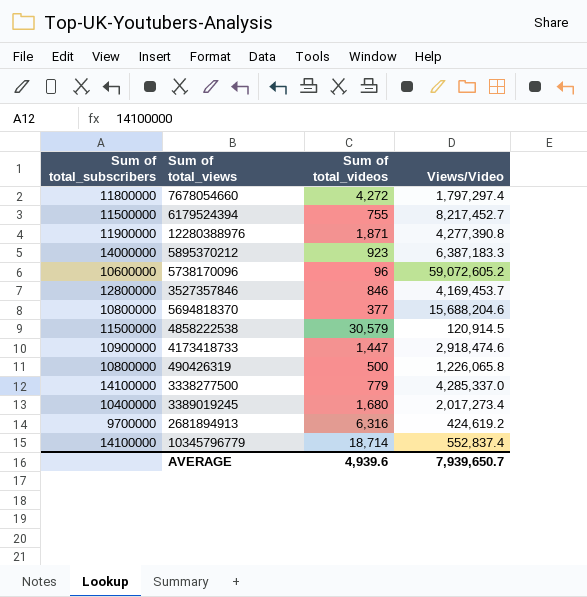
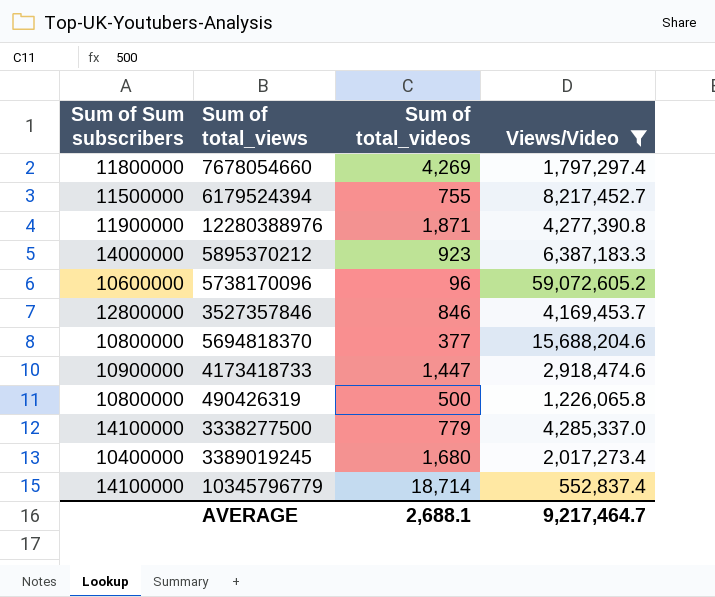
filter: none -> Views/Video >= 552,837.4
column name: Sum of total_subscribers -> Sum of Sum subscribers
7678054660 | Sum of total_videos: 4,272 -> 4,269
AVERAGE | Sum of total_videos: 4,939.6 -> 2,688.1
AVERAGE | Views/Video: 7,939,650.7 -> 9,217,464.7

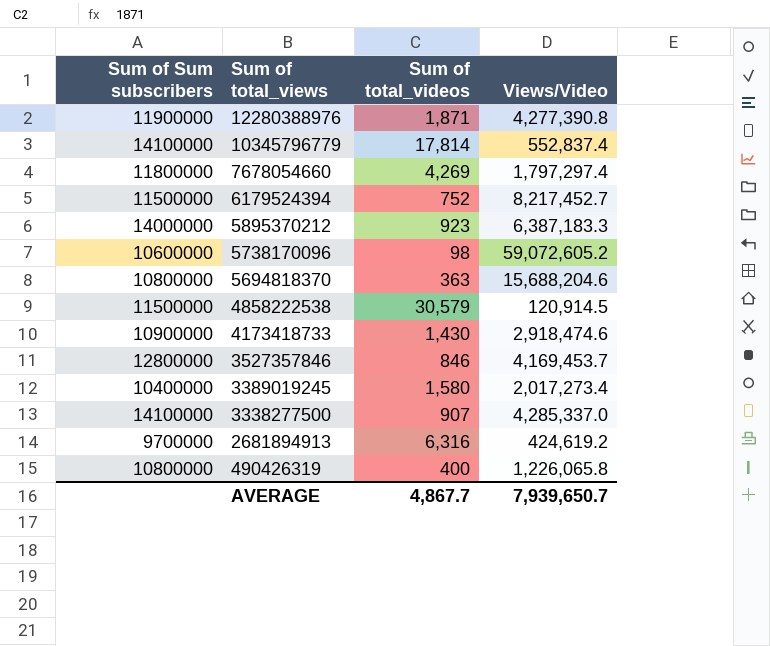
filter: Views/Video >= 552,837.4 -> none
row order: none -> Sum of total_views descending
10345796779 | Sum of total_videos: 18,714 -> 17,814
6179524394 | Sum of total_videos: 755 -> 752
5738170096 | Sum of total_videos: 96 -> 98
5694818370 | Sum of total_videos: 377 -> 363
4173418733 | Sum of total_videos: 1,447 -> 1,430
3389019245 | Sum of total_videos: 1,680 -> 1,580
3338277500 | Sum of total_videos: 779 -> 907
490426319 | Sum of total_videos: 500 -> 400
AVERAGE | Sum of total_videos: 2,688.1 -> 4,867.7
AVERAGE | Views/Video: 9,217,464.7 -> 7,939,650.7

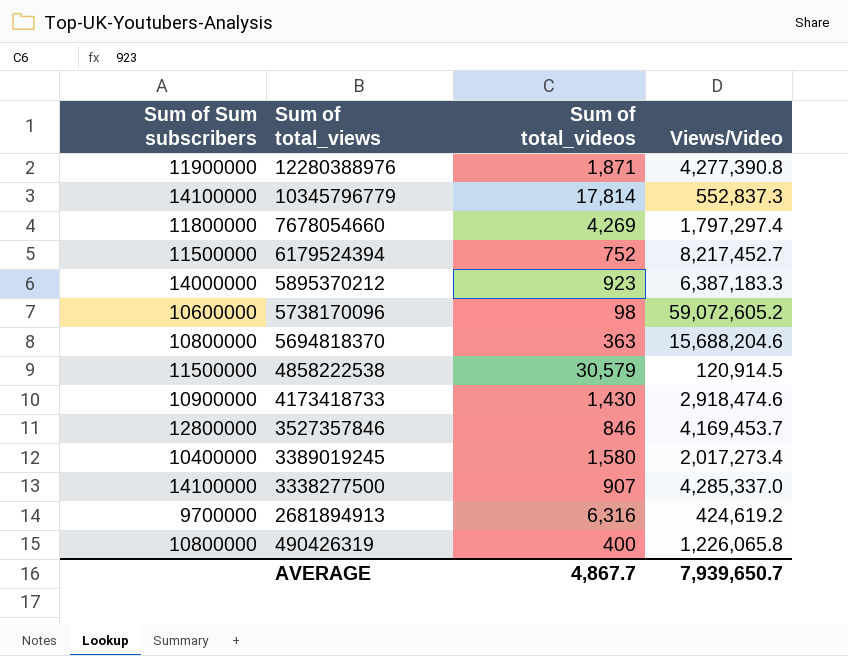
10345796779 | Views/Video: 552,837.4 -> 552,837.3

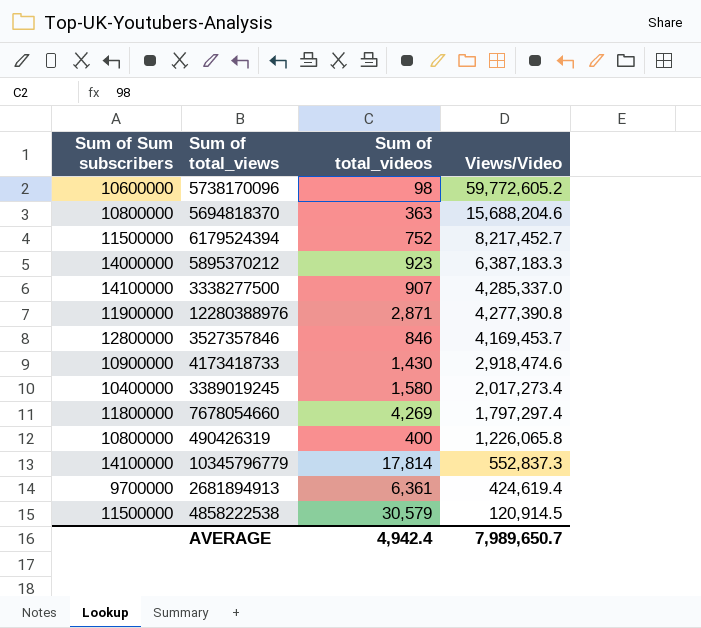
row order: Sum of total_views descending -> Views/Video descending
5738170096 | Views/Video: 59,072,605.2 -> 59,772,605.2
12280388976 | Sum of total_videos: 1,871 -> 2,871
2681894913 | Sum of total_videos: 6,316 -> 6,361
2681894913 | Views/Video: 424,619.2 -> 424,619.4
AVERAGE | Sum of total_videos: 4,867.7 -> 4,942.4
AVERAGE | Views/Video: 7,939,650.7 -> 7,989,650.7

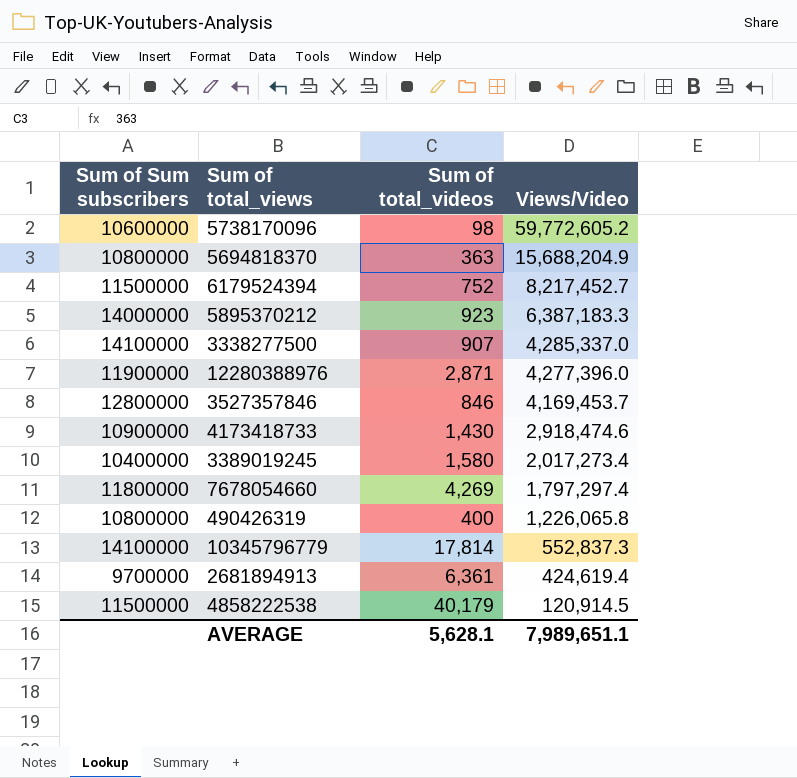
5694818370 | Views/Video: 15,688,204.6 -> 15,688,204.9
12280388976 | Views/Video: 4,277,390.8 -> 4,277,396.0
4858222538 | Sum of total_videos: 30,579 -> 40,179
AVERAGE | Sum of total_videos: 4,942.4 -> 5,628.1
AVERAGE | Views/Video: 7,989,650.7 -> 7,989,651.1

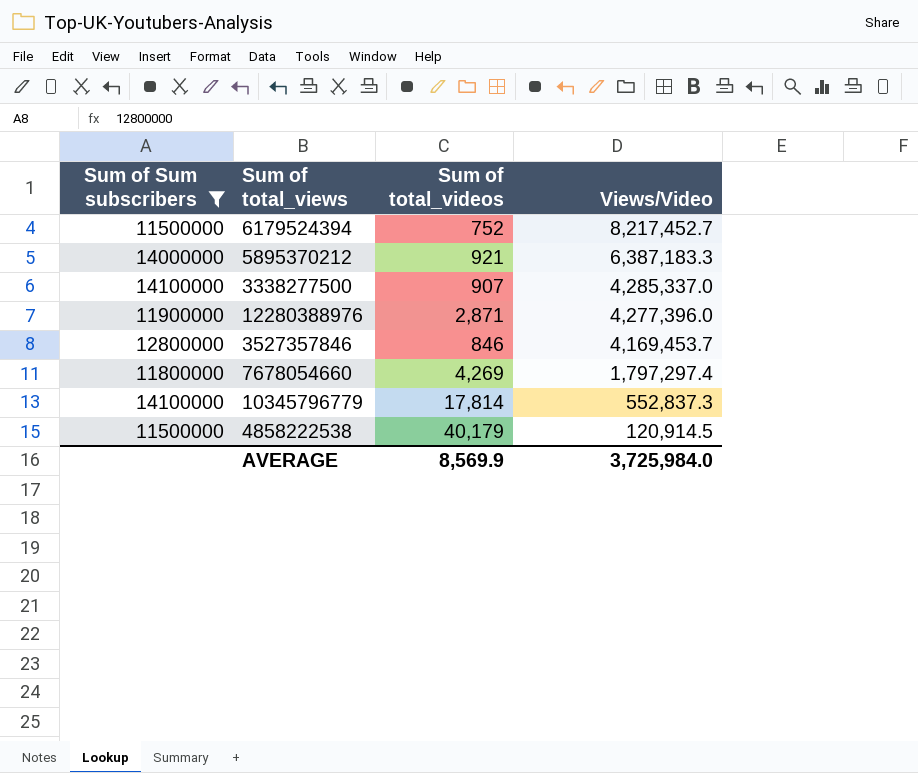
filter: none -> Sum of Sum subscribers >= 11500000
5895370212 | Sum of total_videos: 923 -> 921
AVERAGE | Sum of total_videos: 5,628.1 -> 8,569.9
AVERAGE | Views/Video: 7,989,651.1 -> 3,725,984.0

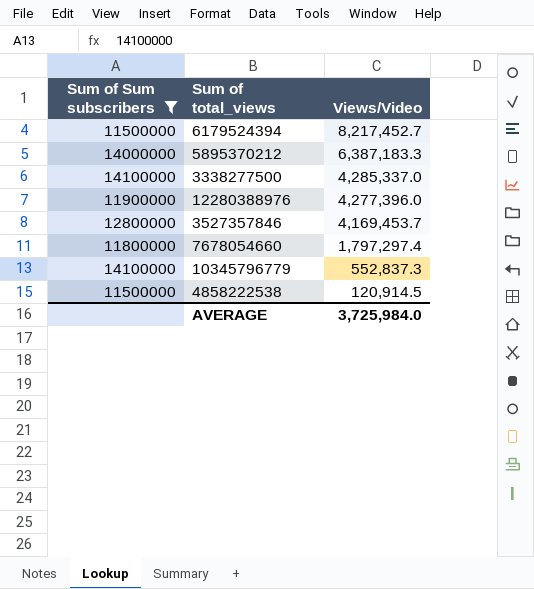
column Sum of total_videos | position: 3 -> none

